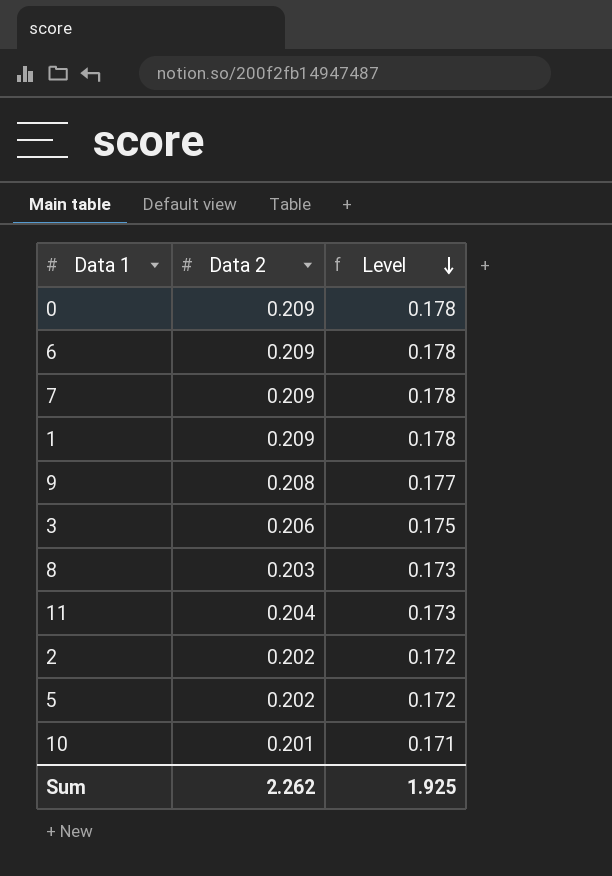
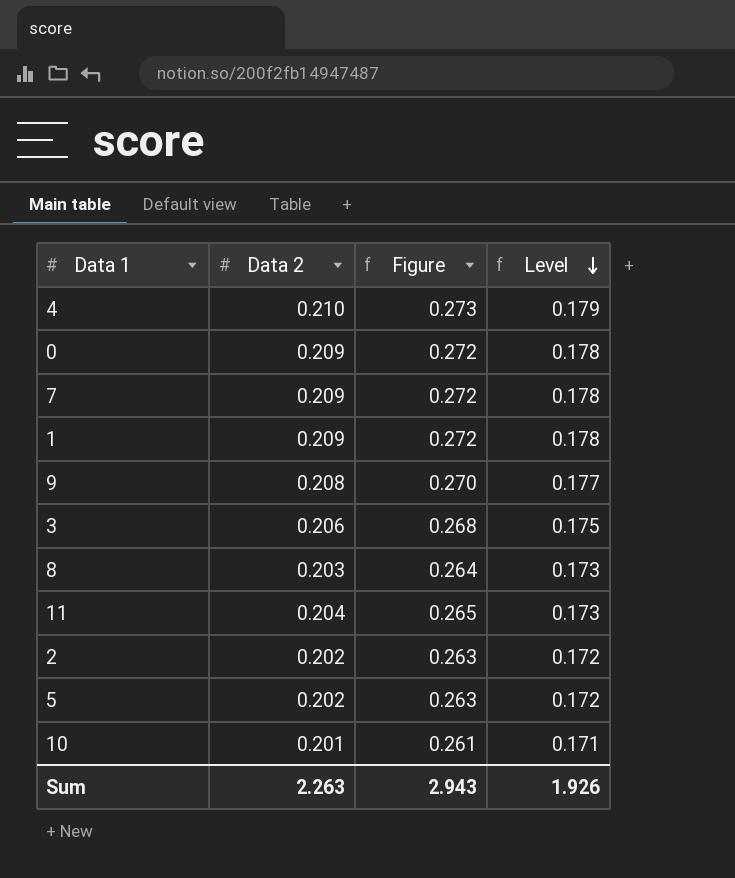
column Figure | formula: none -> [Data 2] * 1.3
row 6: 0.209 | 0.178 -> none
row 4: none -> 0.210 | 0.273 | 0.179
Sum | Data 2: 2.262 -> 2.263
Sum | Level: 1.925 -> 1.926

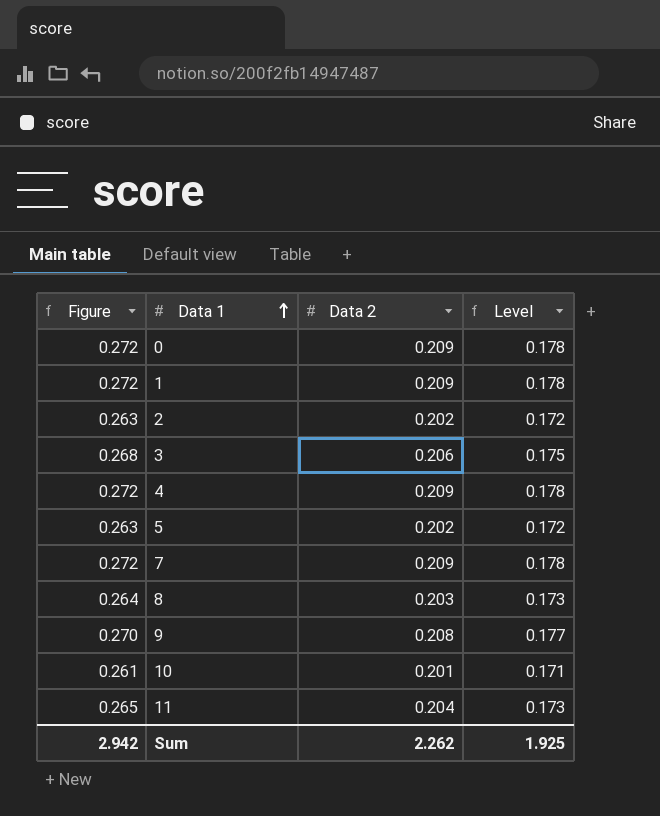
row order: Level descending -> Data 1 ascending
column Figure | position: 3 -> 1
4 | Figure: 0.273 -> 0.272
4 | Data 2: 0.210 -> 0.209
4 | Level: 0.179 -> 0.178
Sum | Figure: 2.943 -> 2.942
Sum | Data 2: 2.263 -> 2.262
Sum | Level: 1.926 -> 1.925

